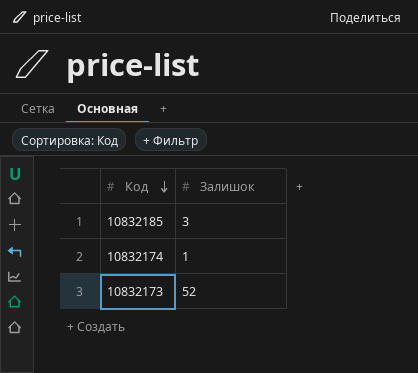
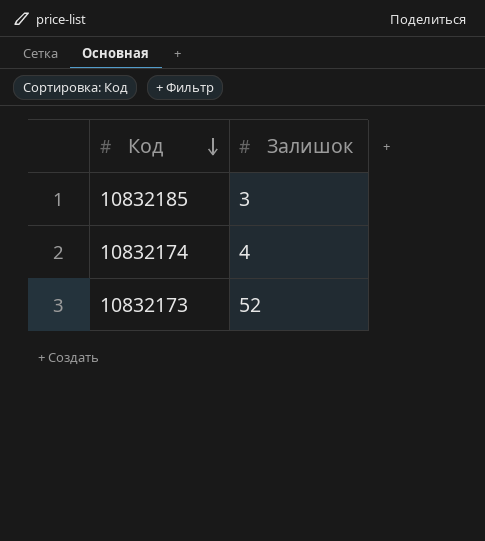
10832174 | Залишок: 1 -> 4

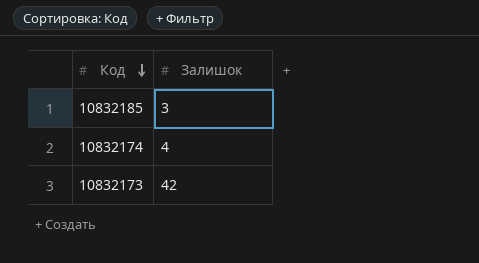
10832173 | Залишок: 52 -> 42

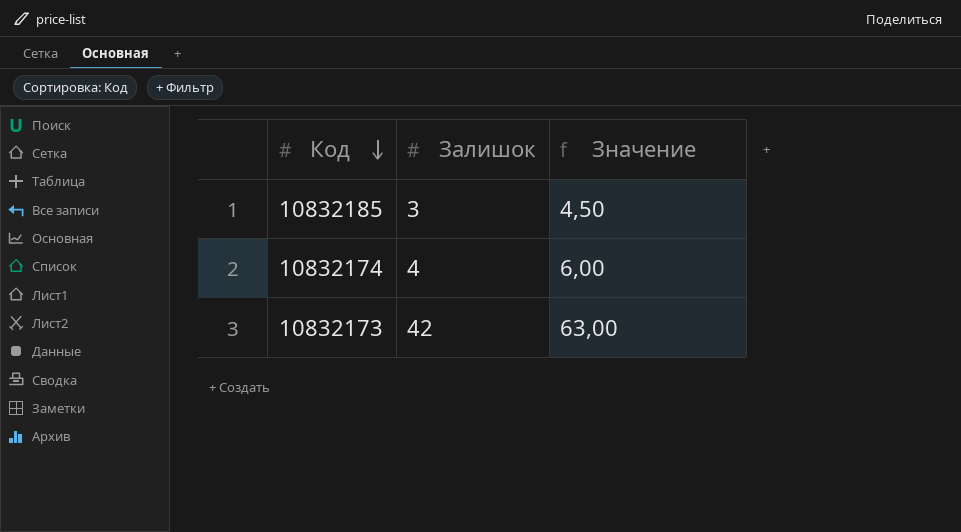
column Значение | formula: none -> [Залишок] * 1,5

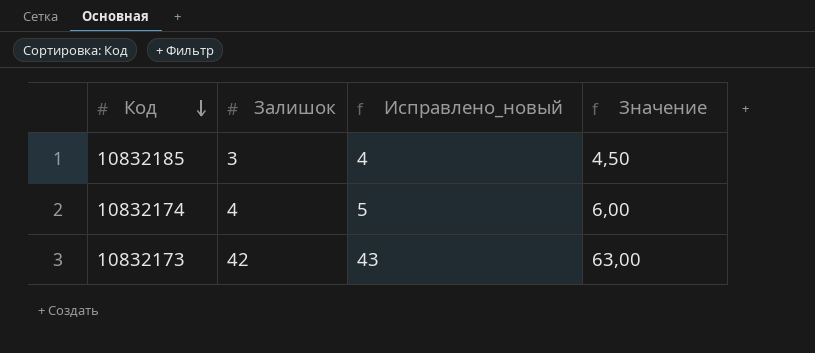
column Исправлено_новый | formula: none -> [Залишок] + 1

